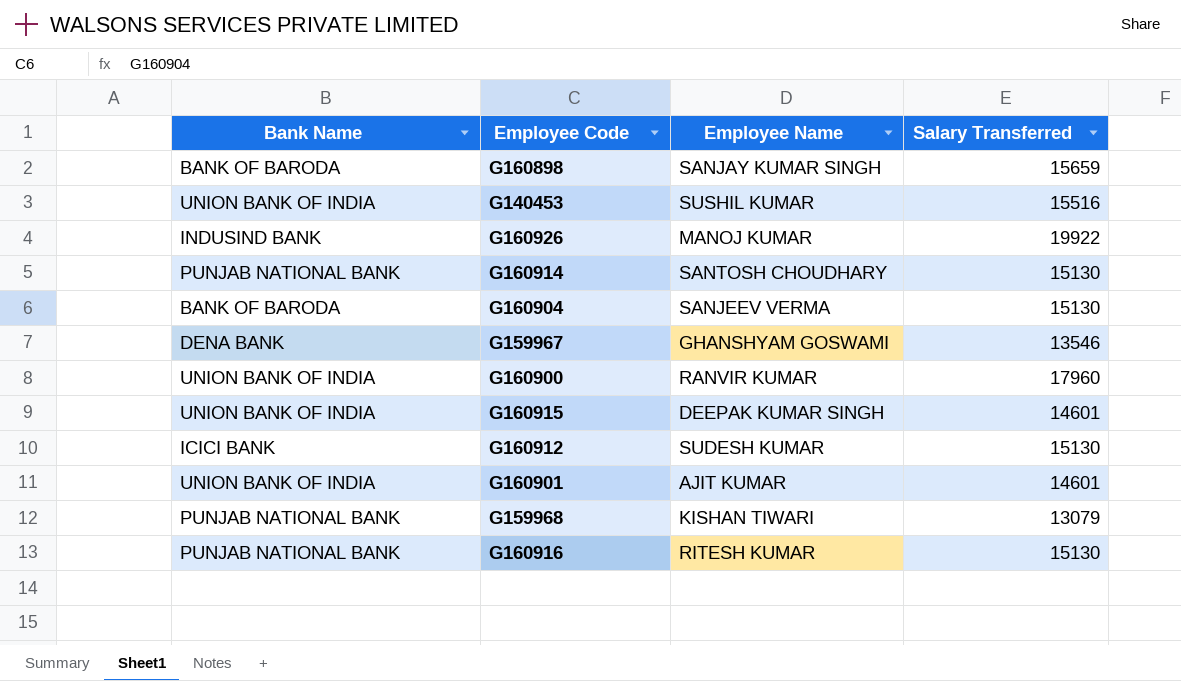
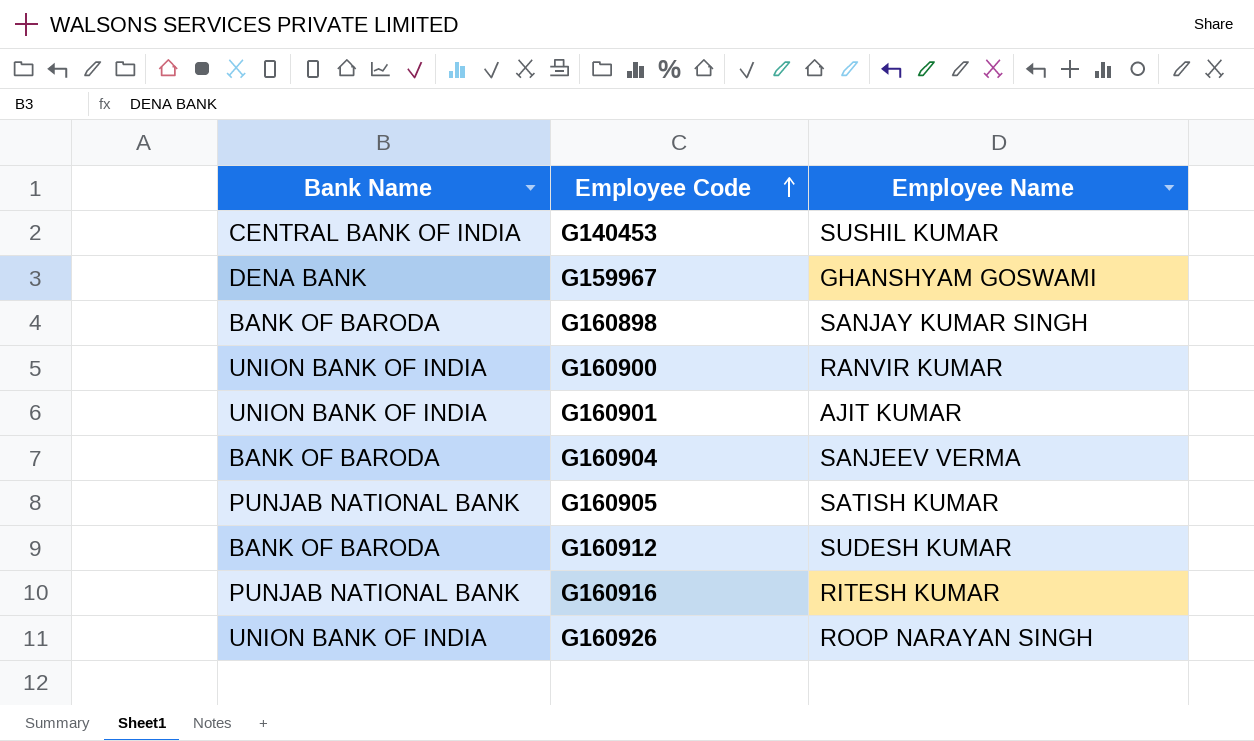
row order: none -> Employee Code ascending
column Salary Transferred | position: 4 -> none
row G160914: PUNJAB NATIONAL BANK | SANTOSH CHOUDHARY | 15130 -> none
row G160915: UNION BANK OF INDIA | DEEPAK KUMAR SINGH | 14601 -> none
row G159968: PUNJAB NATIONAL BANK | KISHAN TIWARI | 13079 -> none
G140453 | Bank Name: UNION BANK OF INDIA -> CENTRAL BANK OF INDIA
row G160905: none -> PUNJAB NATIONAL BANK | SATISH KUMAR
G160912 | Bank Name: ICICI BANK -> BANK OF BARODA
G160926 | Bank Name: INDUSIND BANK -> UNION BANK OF INDIA
G160926 | Employee Name: MANOJ KUMAR -> ROOP NARAYAN SINGH

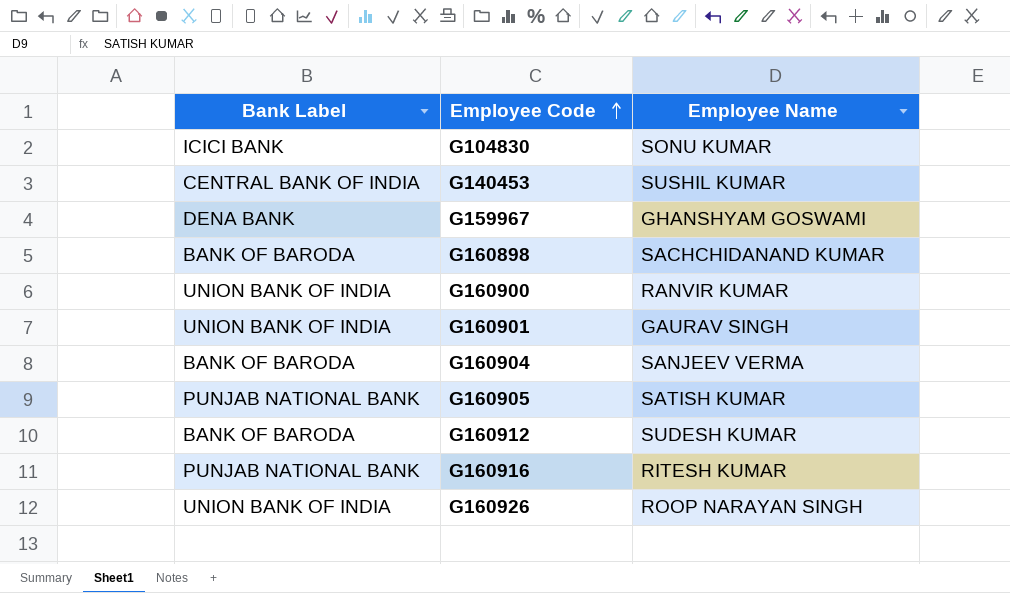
column name: Bank Name -> Bank Label
row G104830: none -> ICICI BANK | SONU KUMAR
G160898 | Employee Name: SANJAY KUMAR SINGH -> SACHCHIDANAND KUMAR
G160901 | Employee Name: AJIT KUMAR -> GAURAV SINGH

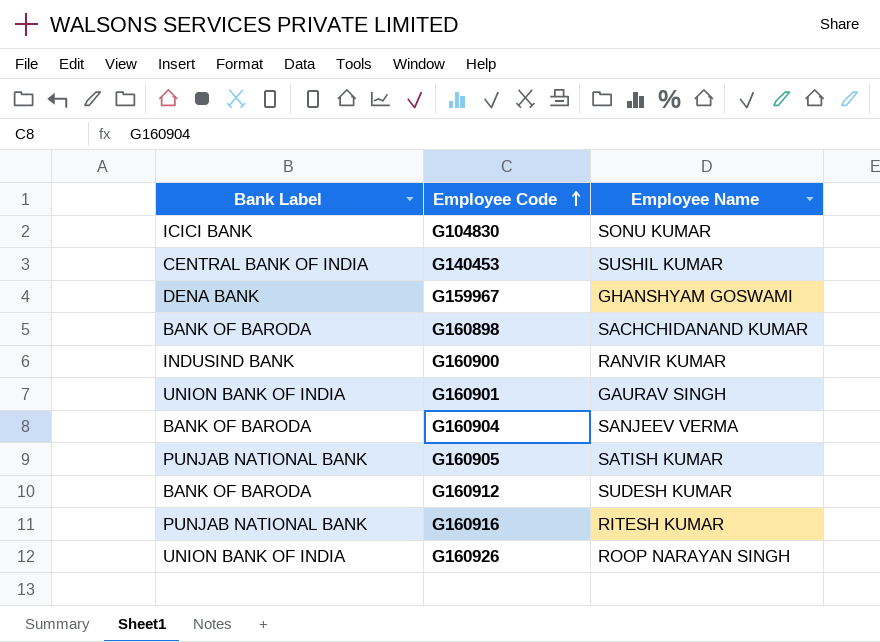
G160900 | Bank Label: UNION BANK OF INDIA -> INDUSIND BANK

